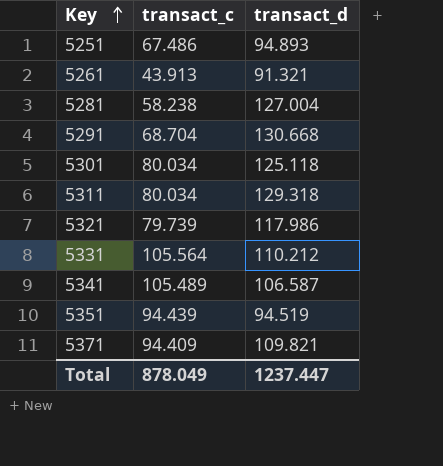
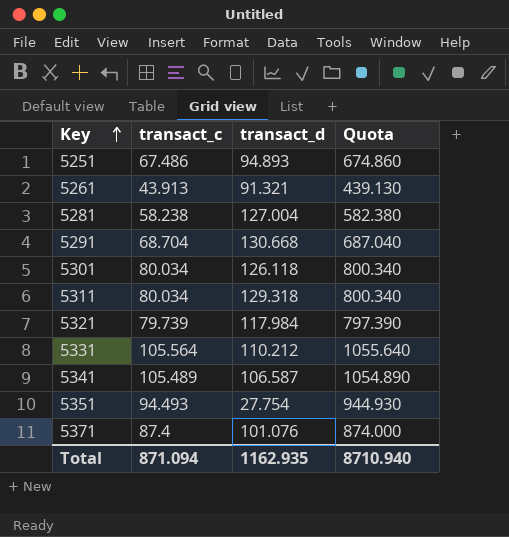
column Quota | formula: none -> [transact_c] * 10
5301 | transact_d: 125.118 -> 126.118
5321 | transact_d: 117.986 -> 117.984
5351 | transact_c: 94.439 -> 94.493
5351 | transact_d: 94.519 -> 27.754
5371 | transact_c: 94.409 -> 87.4
5371 | transact_d: 109.821 -> 101.076
Total | transact_c: 878.049 -> 871.094
Total | transact_d: 1237.447 -> 1162.935

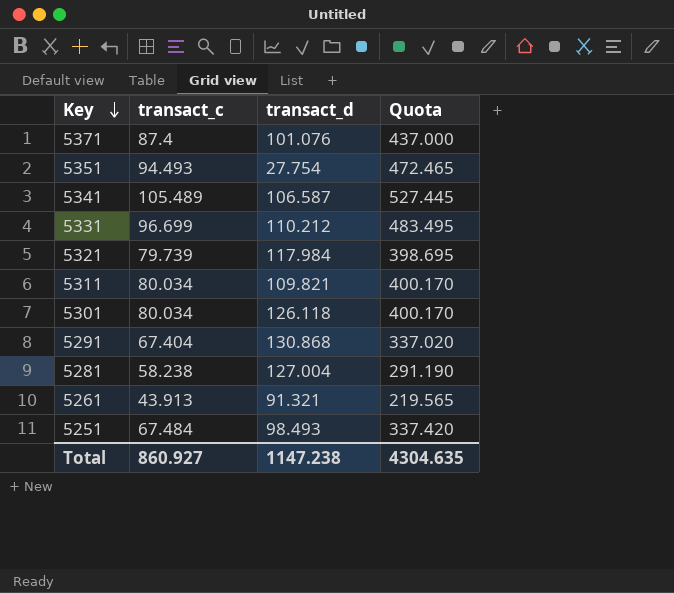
row order: Key ascending -> Key descending
column Quota | formula: [transact_c] * 10 -> [transact_c] * 5
5331 | transact_c: 105.564 -> 96.699
5311 | transact_d: 129.318 -> 109.821
5291 | transact_c: 68.704 -> 67.404
5291 | transact_d: 130.668 -> 130.868
5251 | transact_c: 67.486 -> 67.484
5251 | transact_d: 94.893 -> 98.493
Total | transact_c: 871.094 -> 860.927
Total | transact_d: 1162.935 -> 1147.238
Total | Quota: 8710.940 -> 4304.635

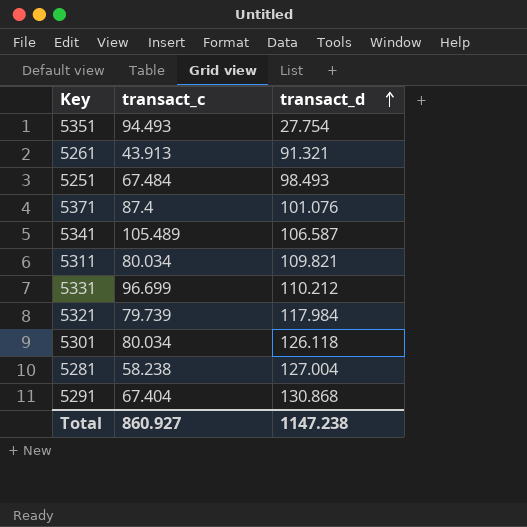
row order: Key descending -> transact_d ascending
column Quota | formula: [transact_c] * 5 -> none

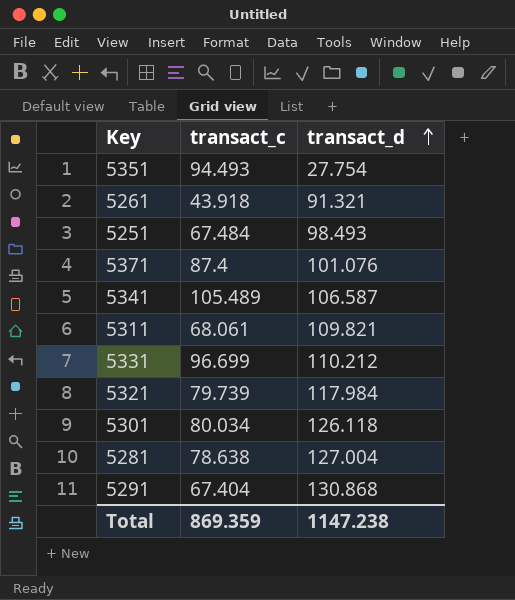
5261 | transact_c: 43.913 -> 43.918
5311 | transact_c: 80.034 -> 68.061
5281 | transact_c: 58.238 -> 78.638
Total | transact_c: 860.927 -> 869.359

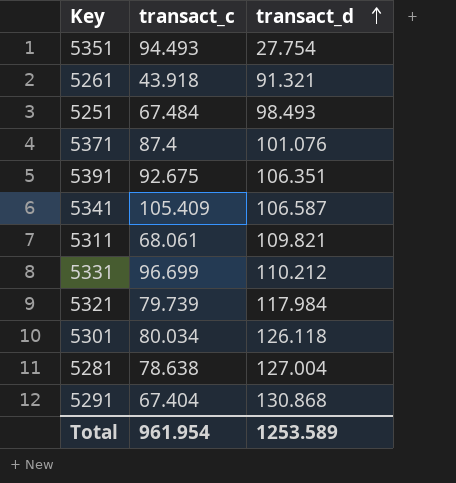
row 5391: none -> 92.675 | 106.351
5341 | transact_c: 105.489 -> 105.409
Total | transact_c: 869.359 -> 961.954
Total | transact_d: 1147.238 -> 1253.589

